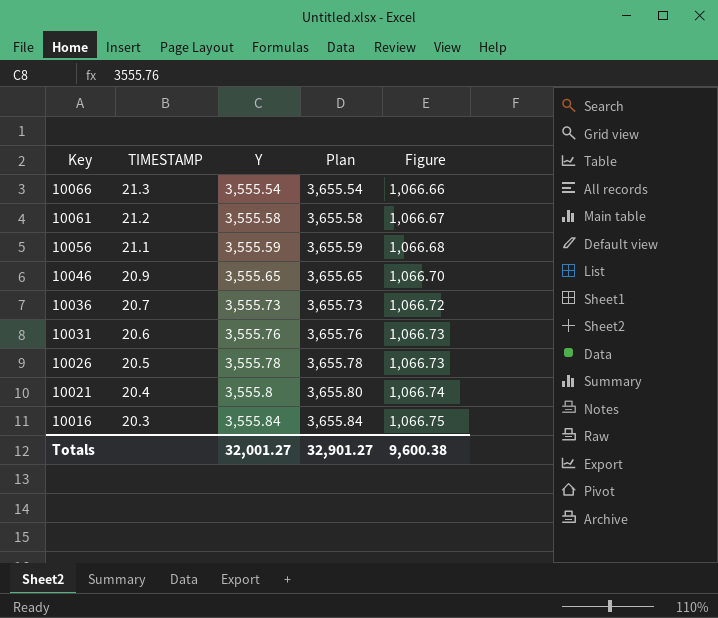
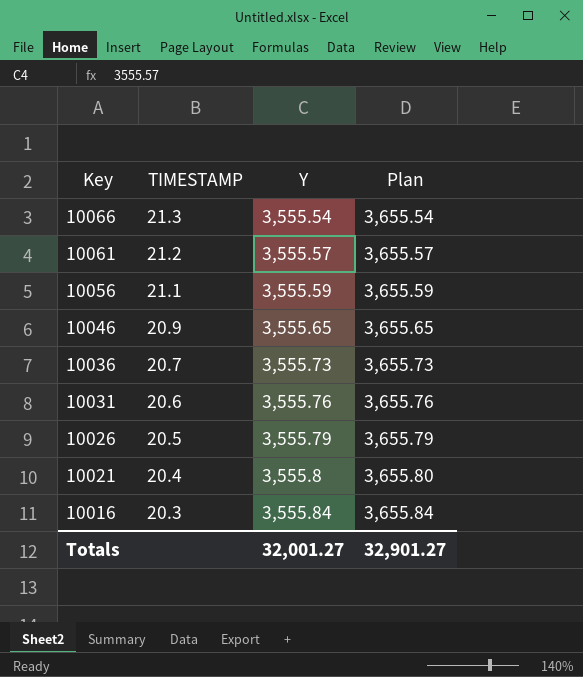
column Figure | formula: [Y] * 0.3 -> none
10061 | Y: 3,555.58 -> 3,555.57
10061 | Plan: 3,655.58 -> 3,655.57
10026 | Y: 3,555.78 -> 3,555.79
10026 | Plan: 3,655.78 -> 3,655.79

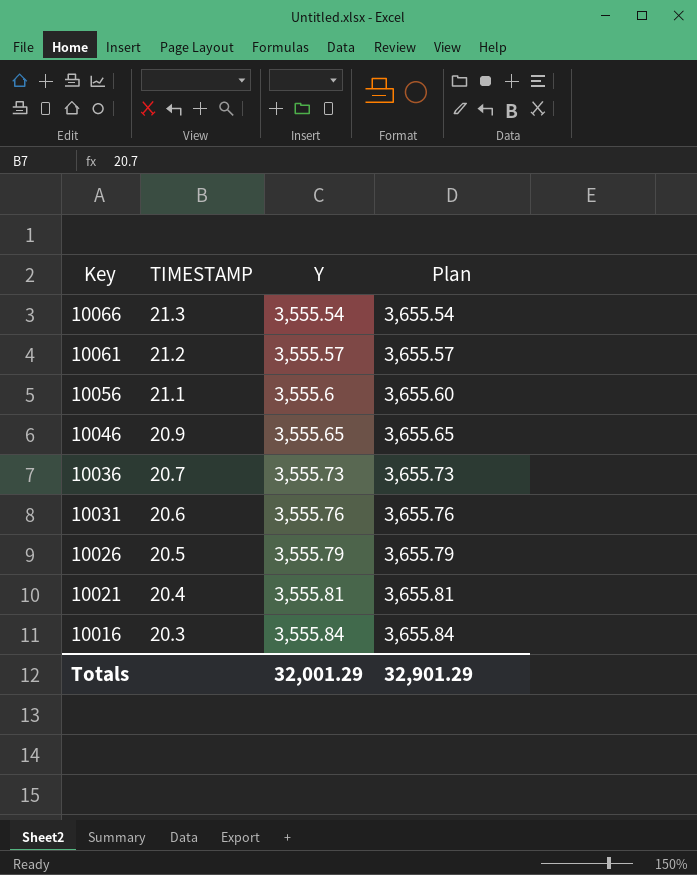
10056 | Y: 3,555.59 -> 3,555.6
10056 | Plan: 3,655.59 -> 3,655.60
10021 | Y: 3,555.8 -> 3,555.81
10021 | Plan: 3,655.80 -> 3,655.81
Totals | Y: 32,001.27 -> 32,001.29
Totals | Plan: 32,901.27 -> 32,901.29

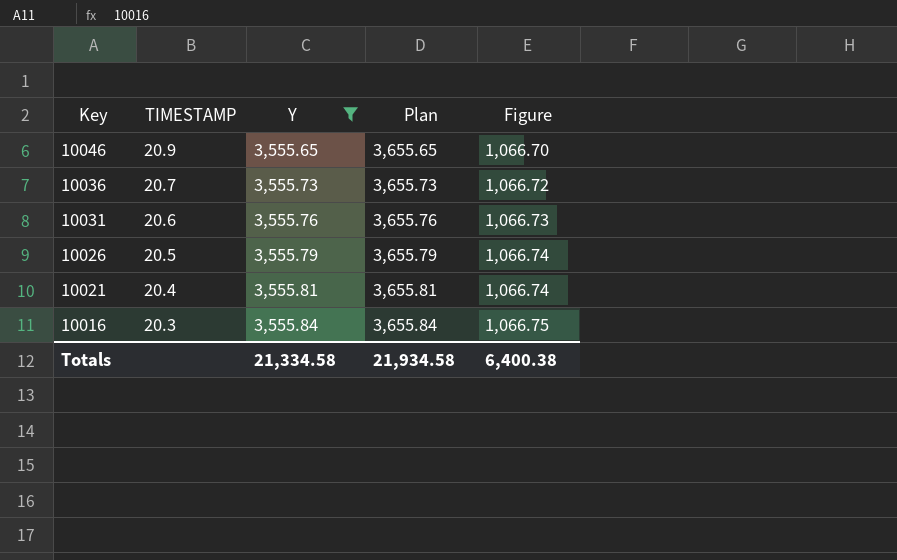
filter: none -> Y >= 3,555.65
column Figure | formula: none -> [Y] * 0.3
Totals | Y: 32,001.29 -> 21,334.58
Totals | Plan: 32,901.29 -> 21,934.58

